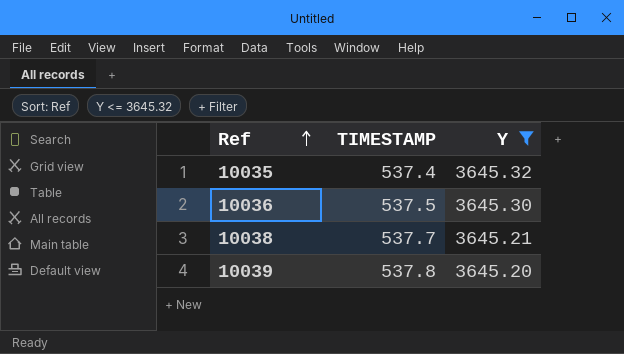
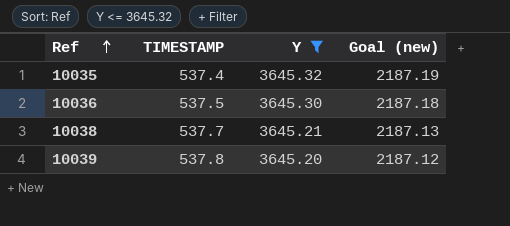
column Goal (new) | formula: none -> [Y] * 0.6

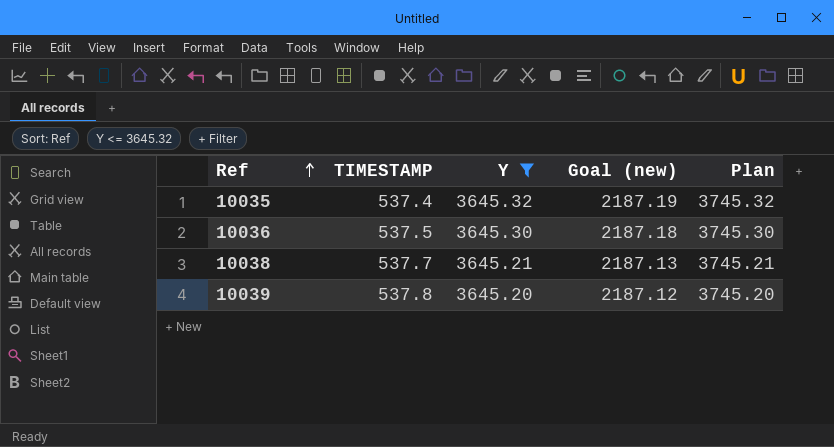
column Plan | formula: none -> [Y] + 100

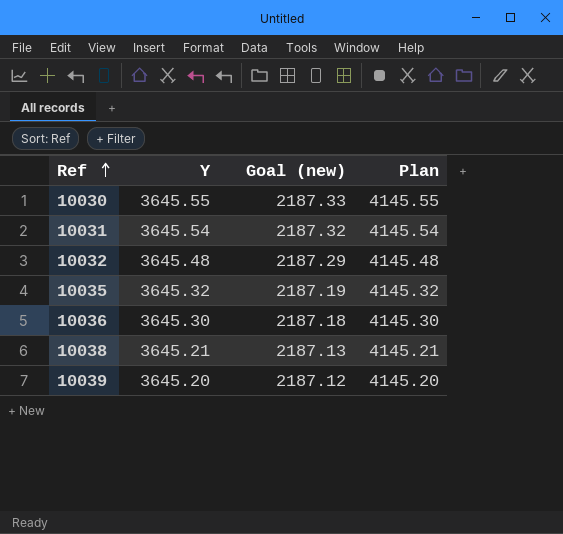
filter: Y <= 3645.32 -> none
column TIMESTAMP | position: 2 -> none
column Plan | formula: [Y] + 100 -> [Y] + 500

